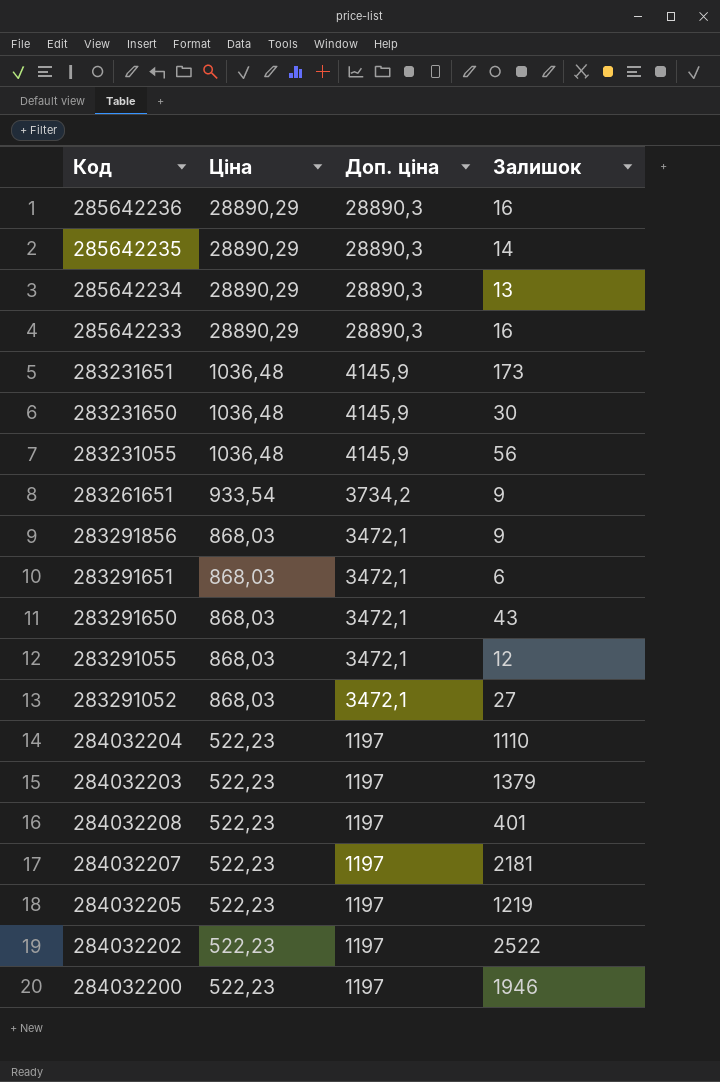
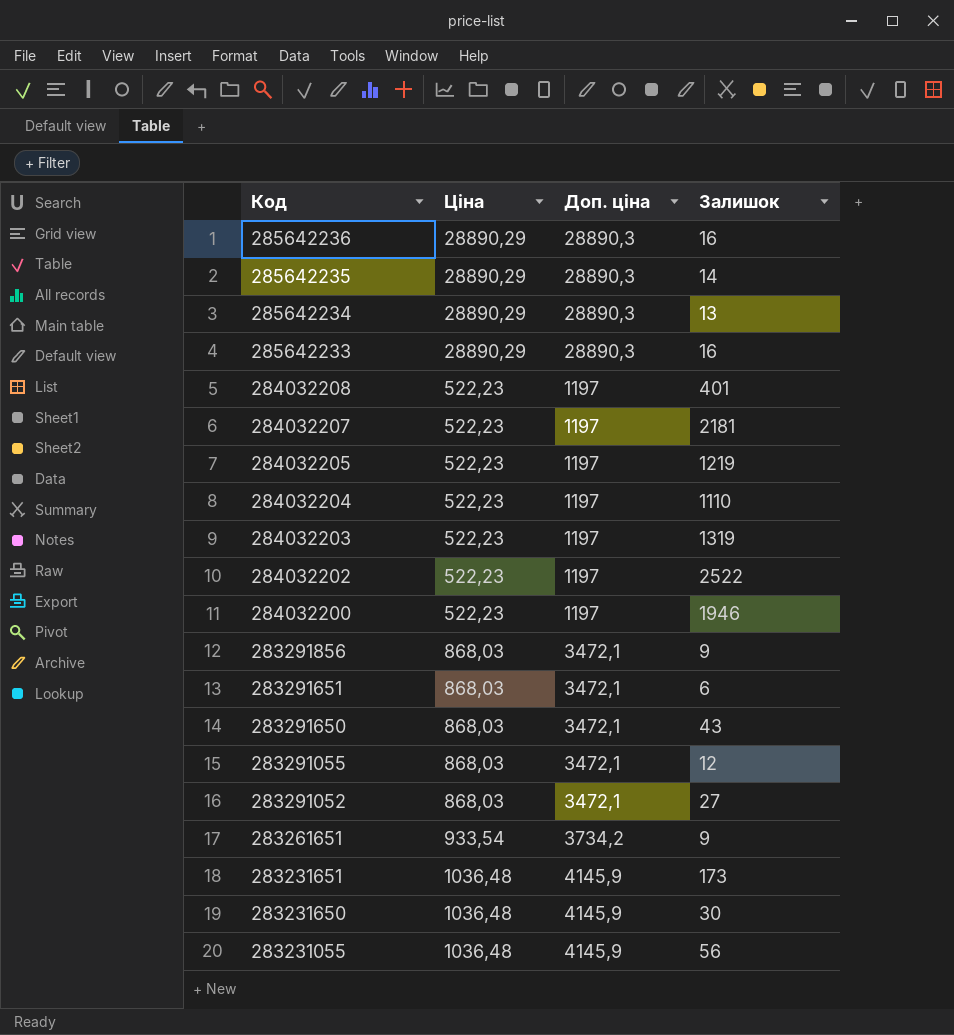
row order: Ціна descending -> Код descending
284032203 | Залишок: 1379 -> 1319

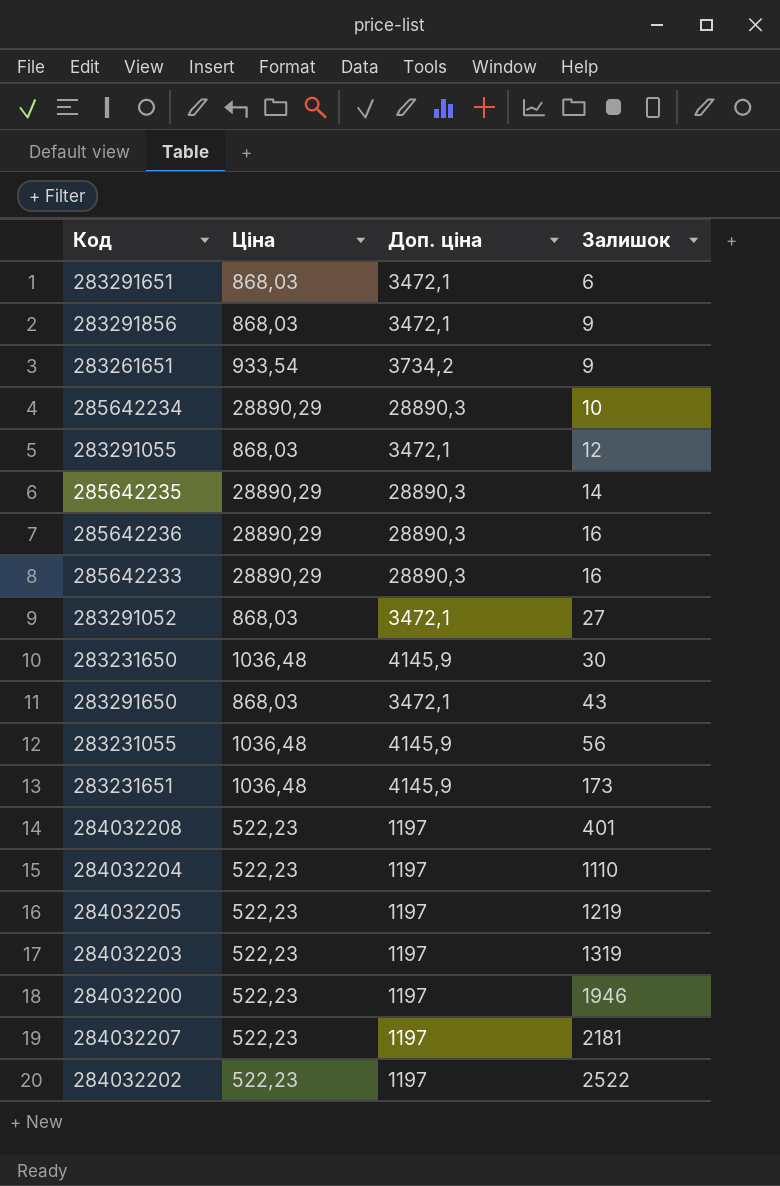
row order: Код descending -> Залишок ascending
285642234 | Залишок: 13 -> 10

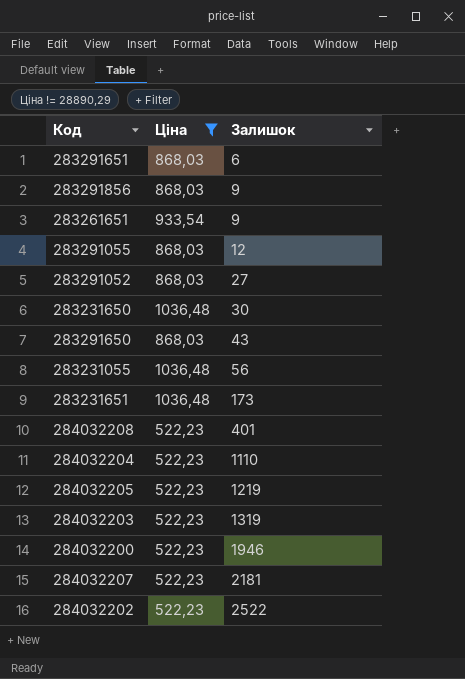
filter: none -> Ціна != 28890,29
column Доп. ціна | position: 3 -> none

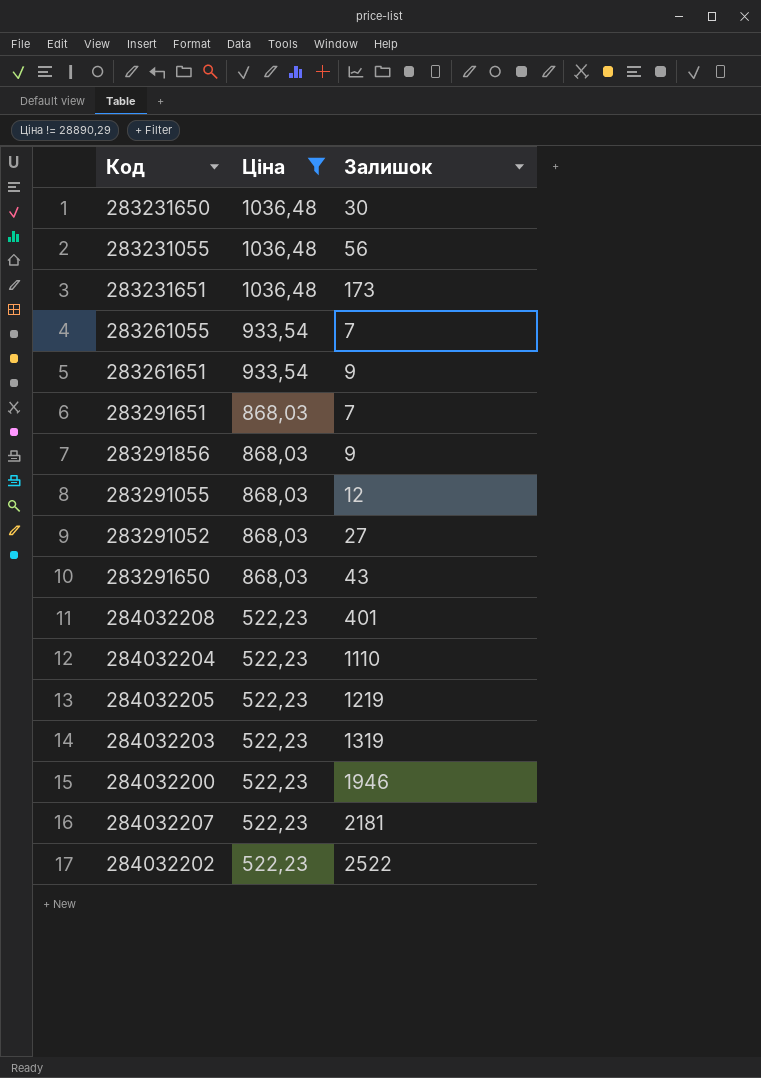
row order: Залишок ascending -> Ціна descending
row 283261055: none -> 933,54 | 7
283291651 | Залишок: 6 -> 7

